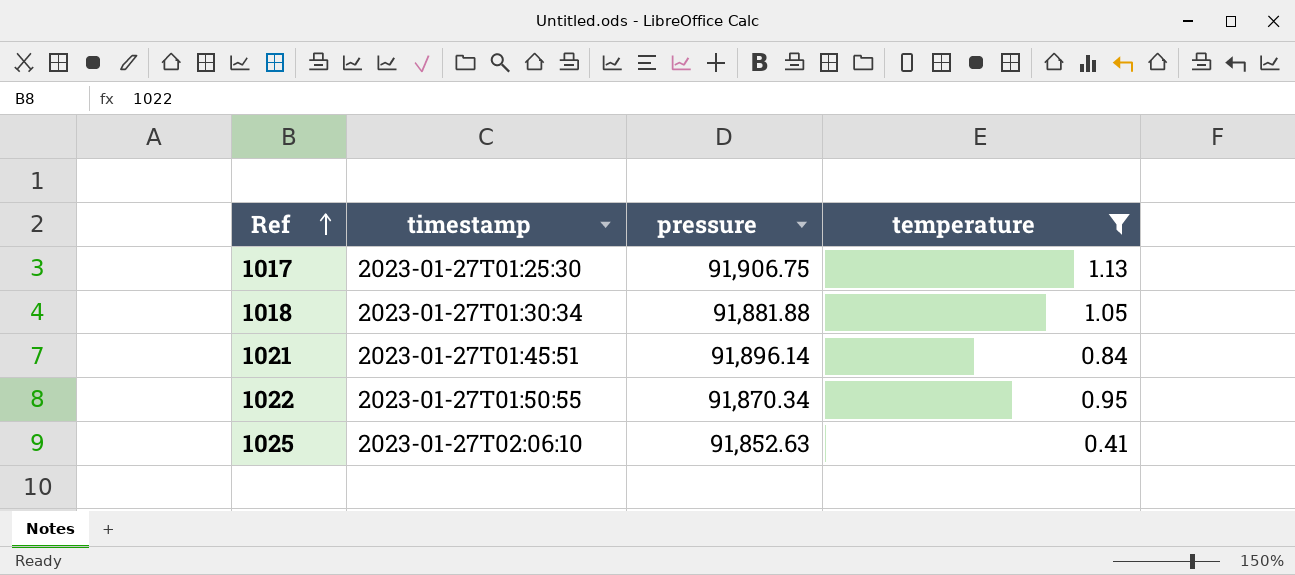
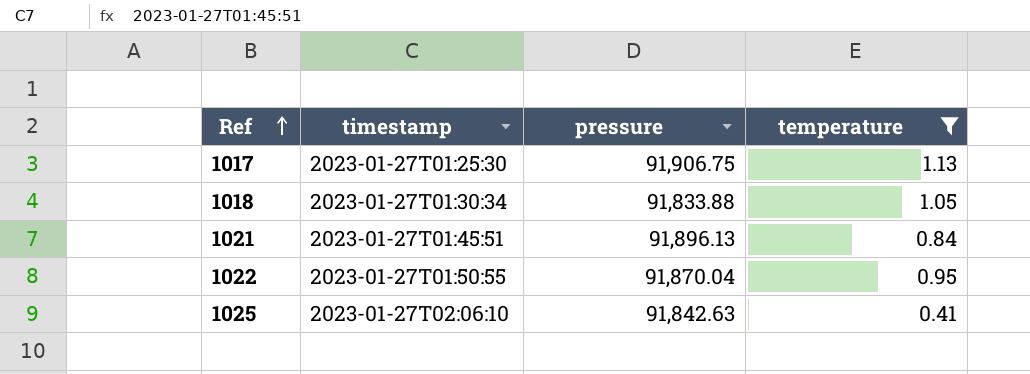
1018 | pressure: 91,881.88 -> 91,833.88
1021 | pressure: 91,896.14 -> 91,896.13
1022 | pressure: 91,870.34 -> 91,870.04
1025 | pressure: 91,852.63 -> 91,842.63

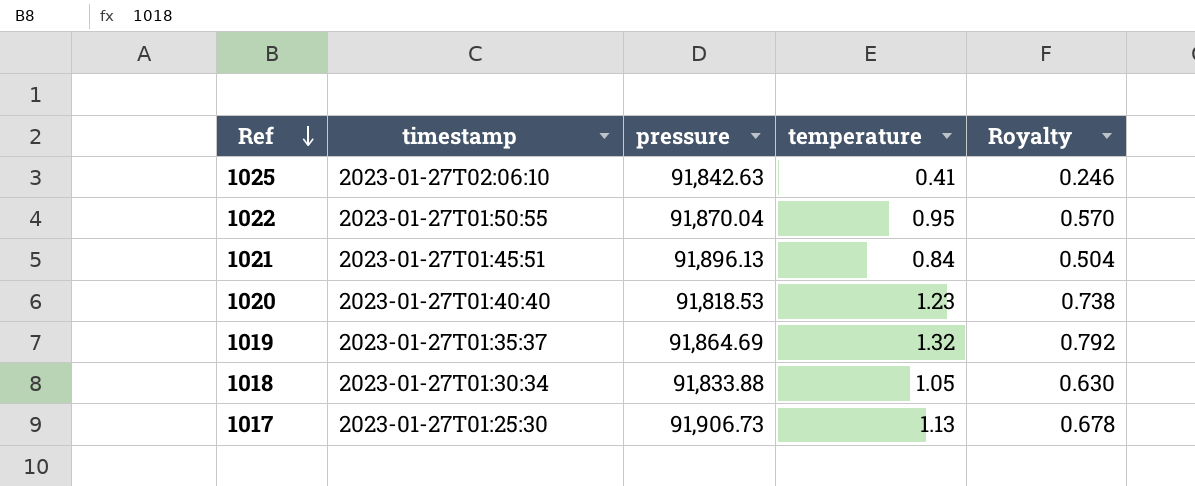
filter: temperature <= 1.13 -> none
row order: Ref ascending -> Ref descending
column Royalty | formula: none -> [temperature] * 0.6
1017 | pressure: 91,906.75 -> 91,906.73

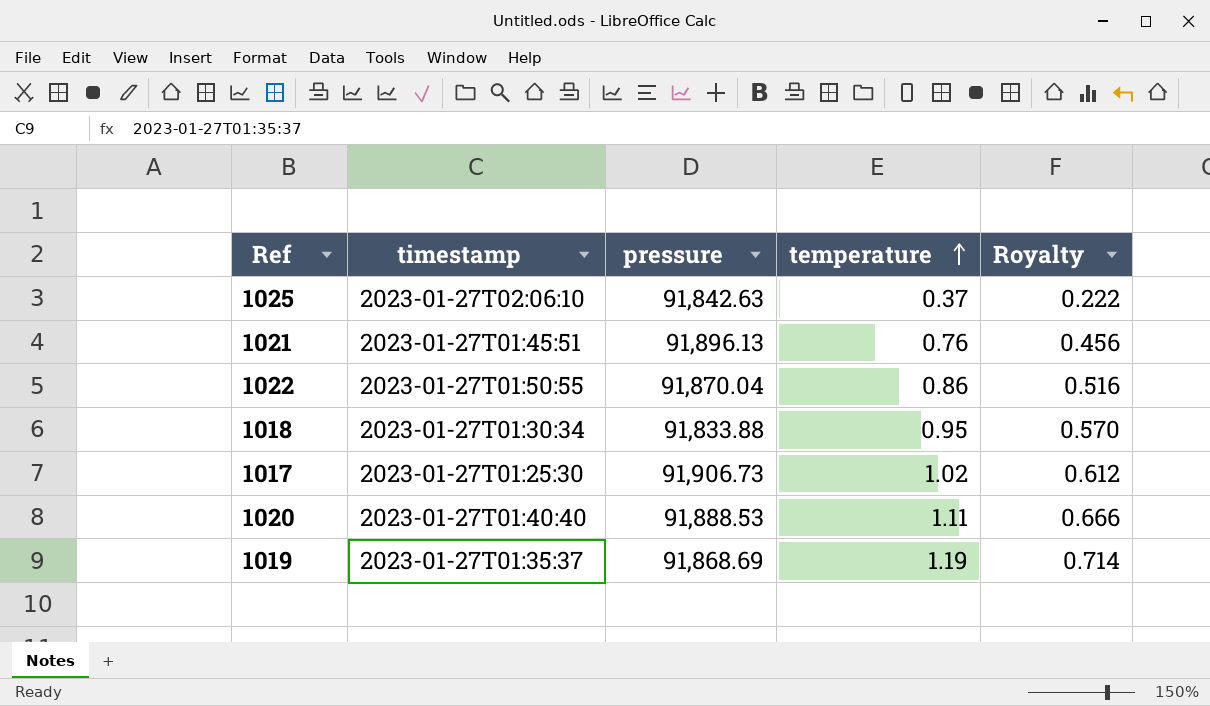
row order: Ref descending -> temperature ascending
1025 | temperature: 0.41 -> 0.37
1025 | Royalty: 0.246 -> 0.222
1021 | temperature: 0.84 -> 0.76
1021 | Royalty: 0.504 -> 0.456
1022 | temperature: 0.95 -> 0.86
1022 | Royalty: 0.570 -> 0.516
1018 | temperature: 1.05 -> 0.95
1018 | Royalty: 0.630 -> 0.570
1017 | temperature: 1.13 -> 1.02
1017 | Royalty: 0.678 -> 0.612
1020 | pressure: 91,818.53 -> 91,888.53
1020 | temperature: 1.23 -> 1.11
1020 | Royalty: 0.738 -> 0.666
1019 | pressure: 91,864.69 -> 91,868.69
1019 | temperature: 1.32 -> 1.19
1019 | Royalty: 0.792 -> 0.714

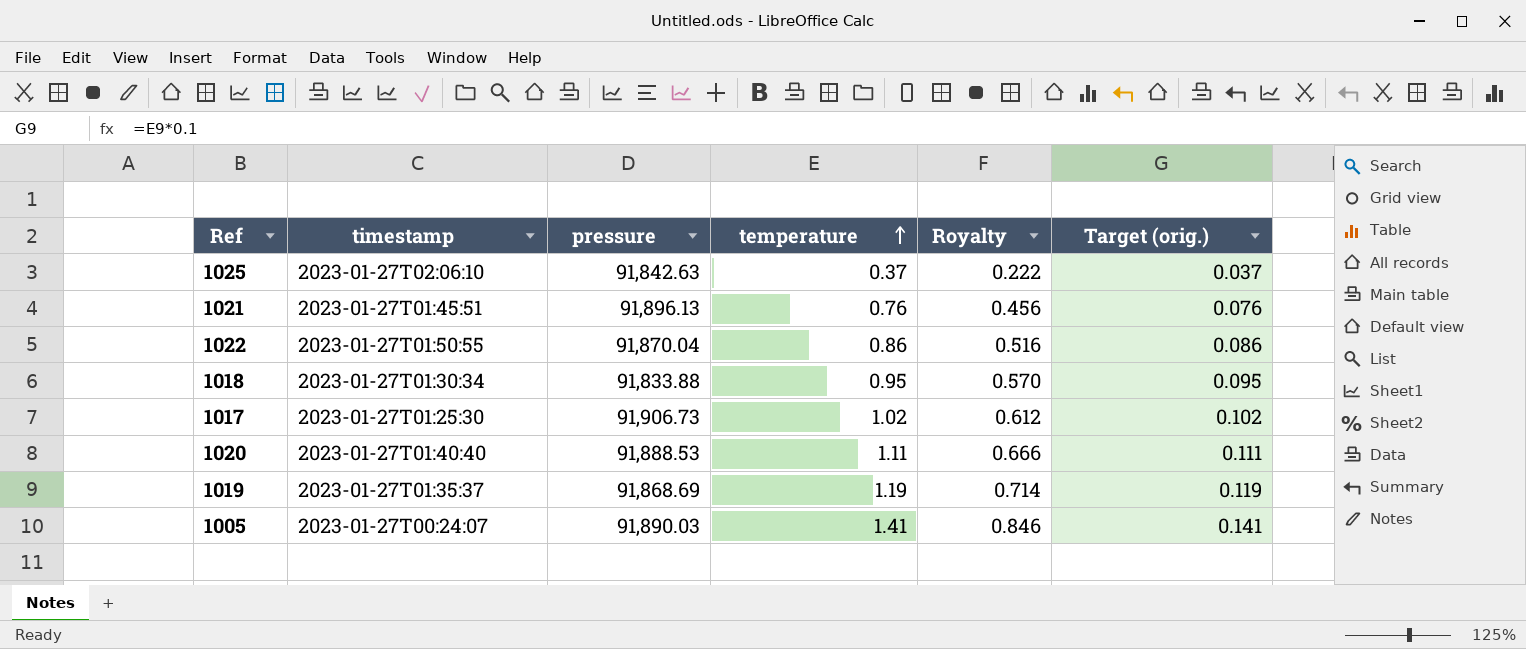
column Target (orig.) | formula: none -> [temperature] * 0.1
row 1005: none -> 2023-01-27T00:24:07 | 91,890.03 | 1.41 | 0.846 | 0.141

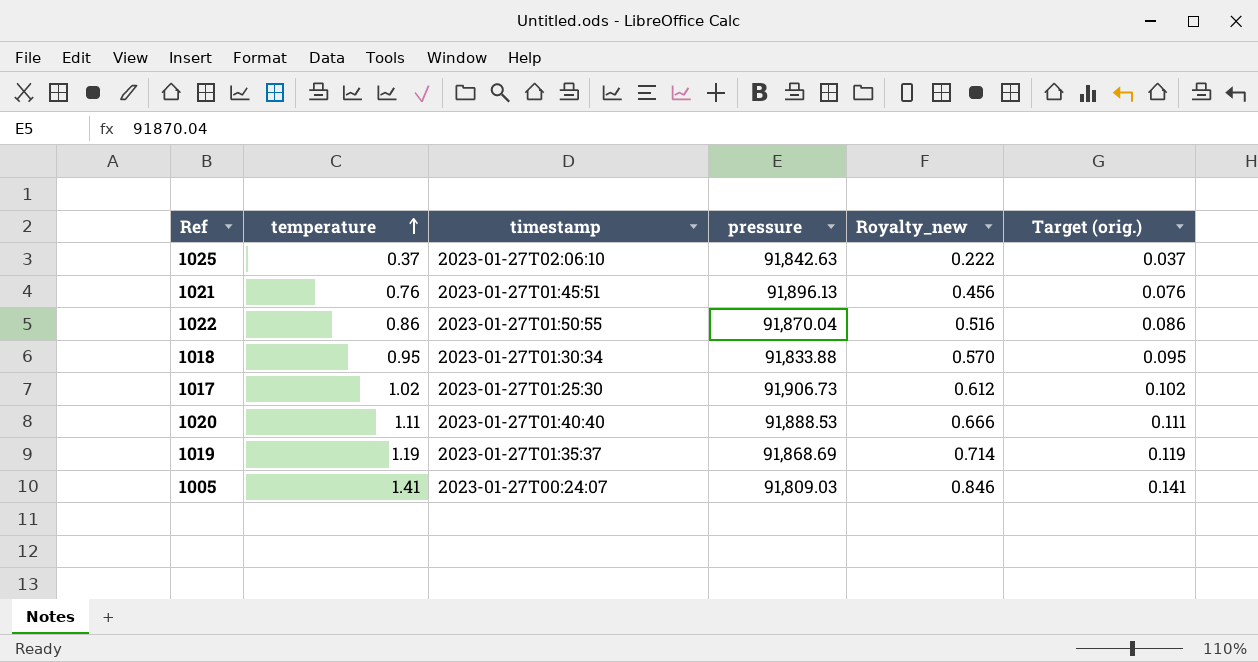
column temperature | position: 4 -> 2
column name: Royalty -> Royalty_new
1005 | pressure: 91,890.03 -> 91,809.03

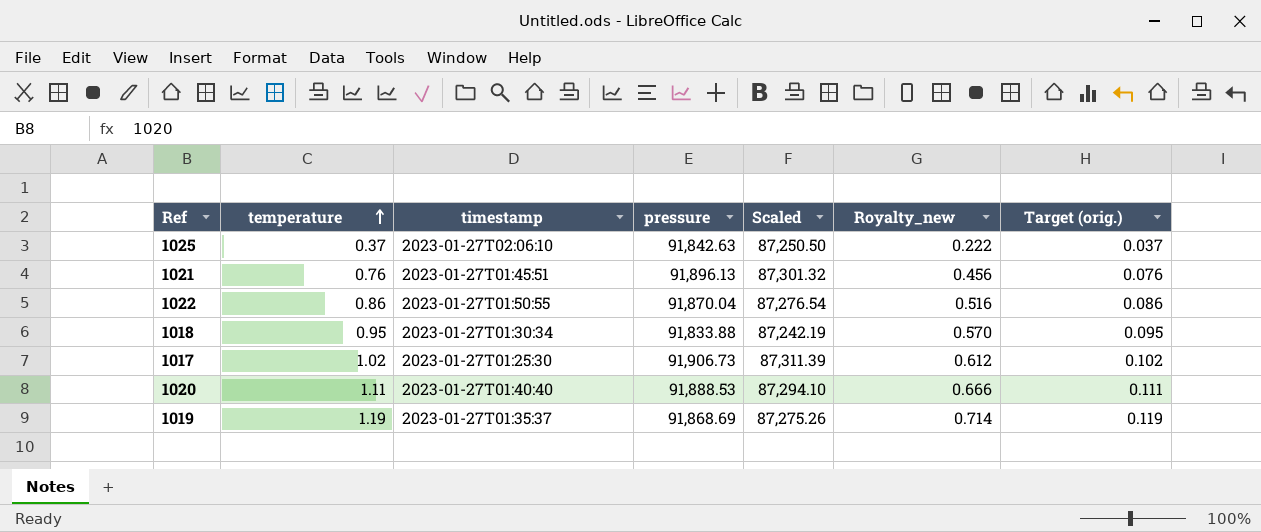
column Scaled | formula: none -> [pressure] * 0.95
row 1005: 1.41 | 2023-01-27T00:24:07 | 91,809.03 | 0.846 | 0.141 -> none

